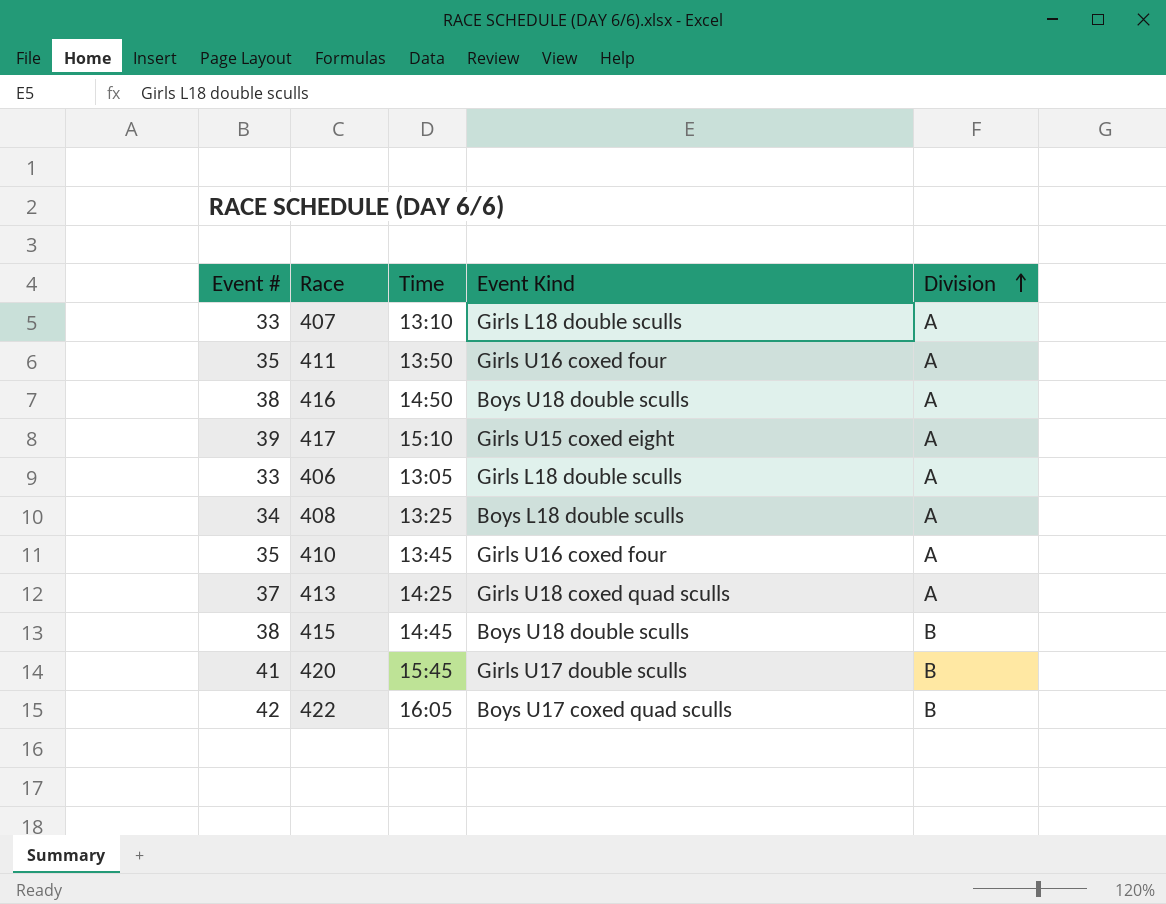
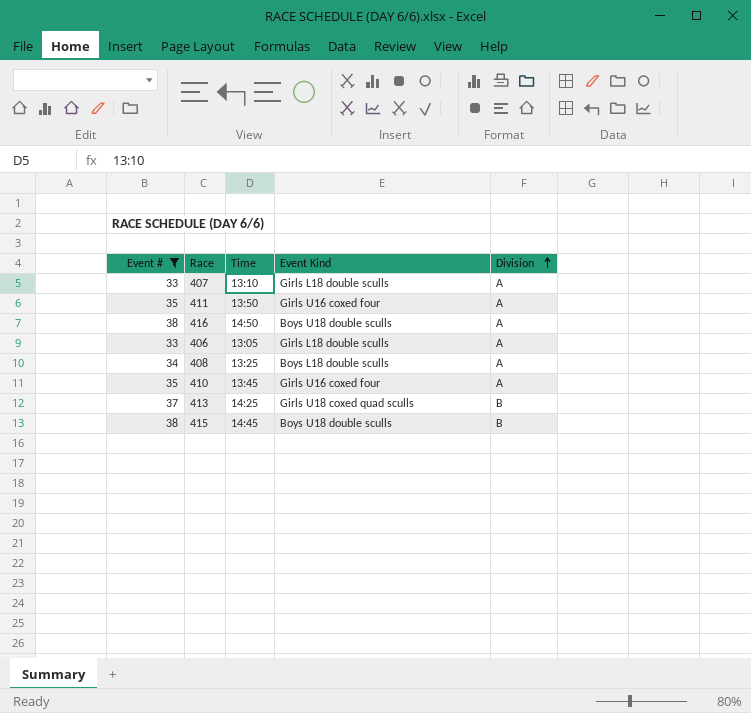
filter: none -> Event # <= 38
413 | Division: A -> B

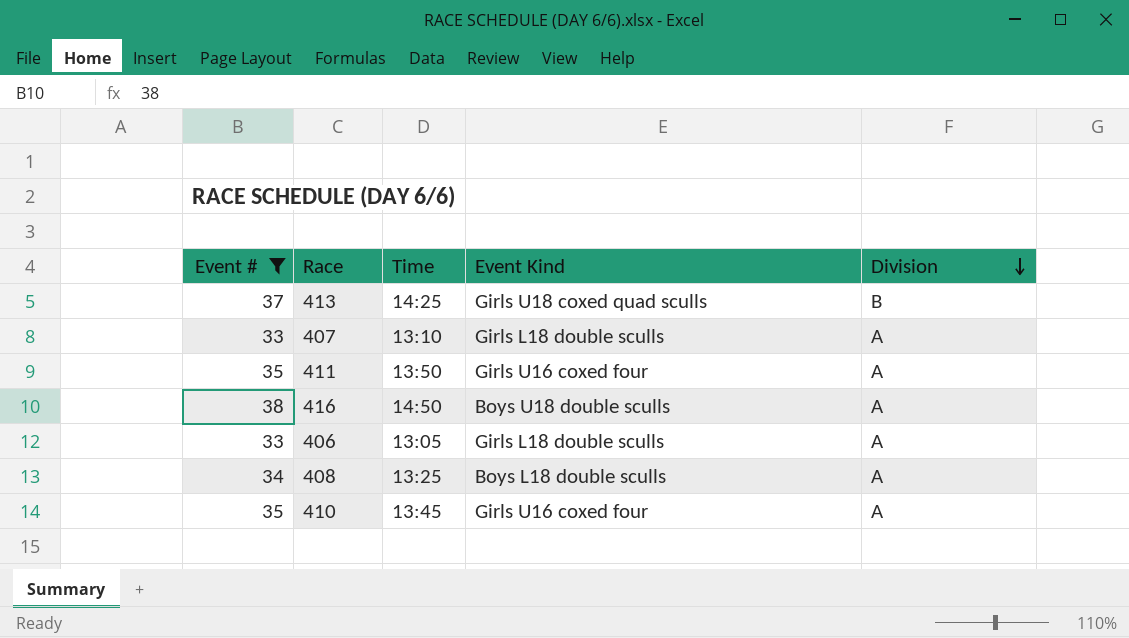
row order: Division ascending -> Division descending
row 415: 38 | 14:45 | Boys U18 double sculls | B -> none

